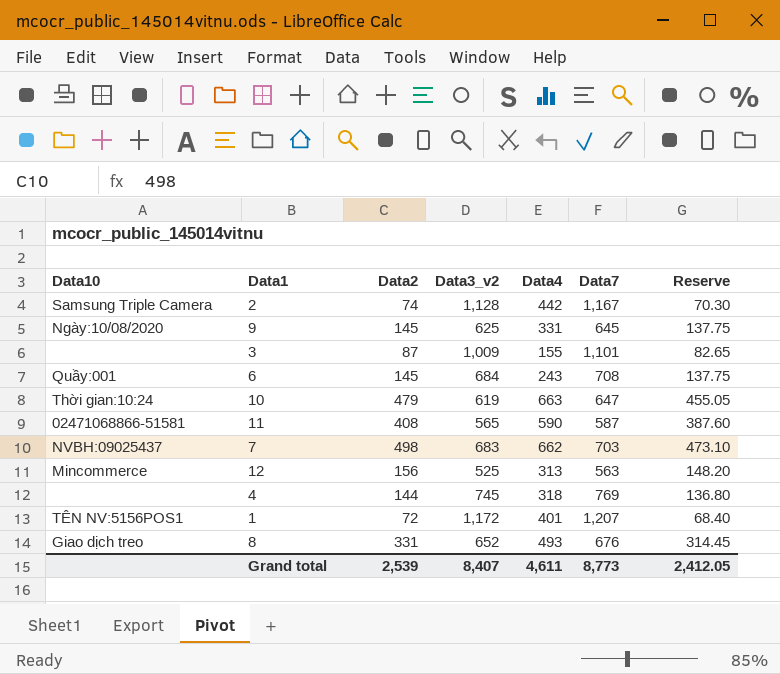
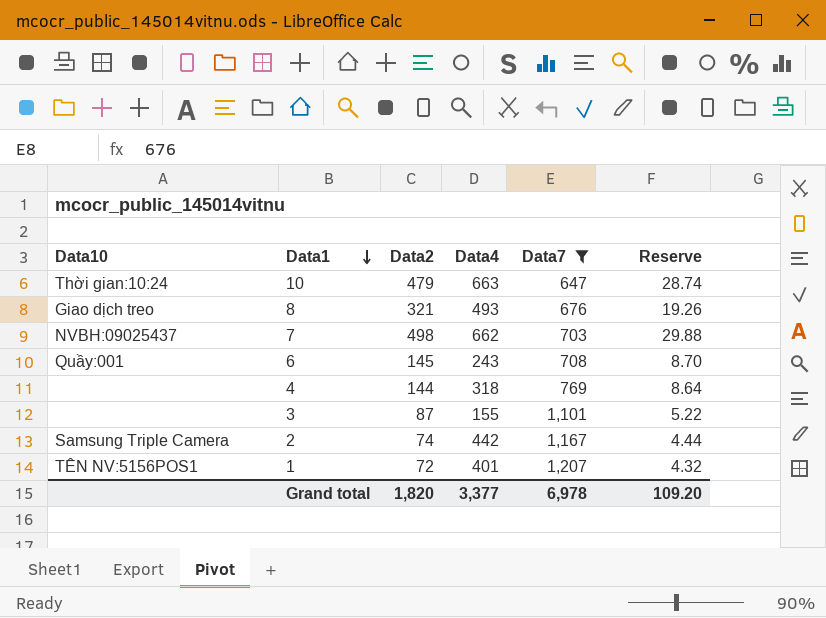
filter: none -> Data7 >= 647
row order: none -> Data1 descending
column Data3_v2 | position: 4 -> none
column Reserve | formula: [Data2] * 0.95 -> [Data2] * 0.06
8 | Data2: 331 -> 321
Grand total | Data2: 2,539 -> 1,820
Grand total | Data4: 4,611 -> 3,377
Grand total | Data7: 8,773 -> 6,978
Grand total | Reserve: 2,412.05 -> 109.20

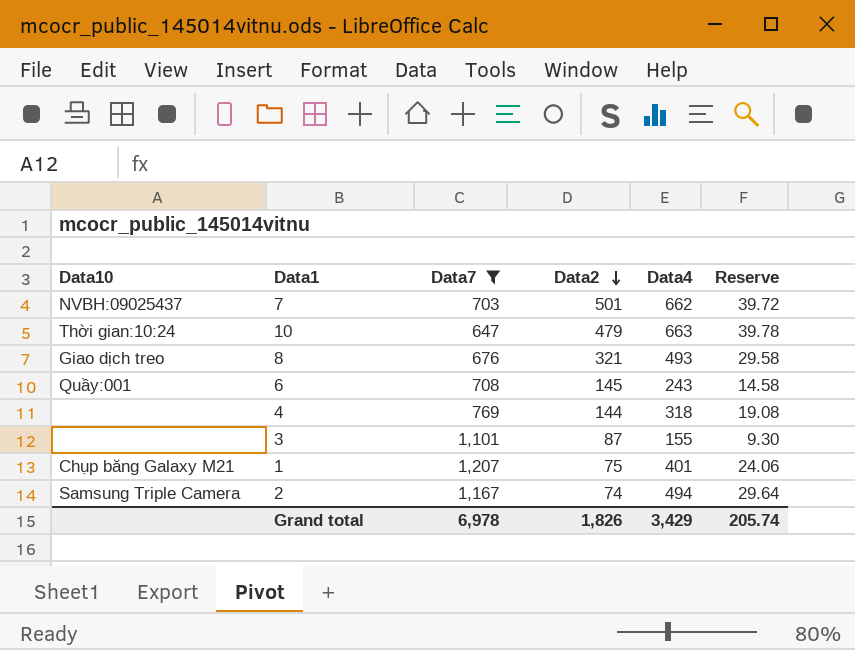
row order: Data1 descending -> Data2 descending
column Data7 | position: 5 -> 3
column Reserve | formula: [Data2] * 0.06 -> [Data4] * 0.06
7 | Data2: 498 -> 501
1 | Data10: TÊN NV:5156POS1 -> Chụp băng Galaxy M21
1 | Data2: 72 -> 75
2 | Data4: 442 -> 494
Grand total | Data2: 1,820 -> 1,826
Grand total | Data4: 3,377 -> 3,429
Grand total | Reserve: 109.20 -> 205.74

